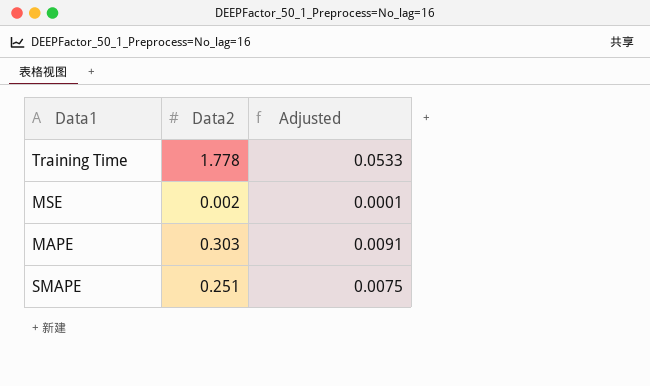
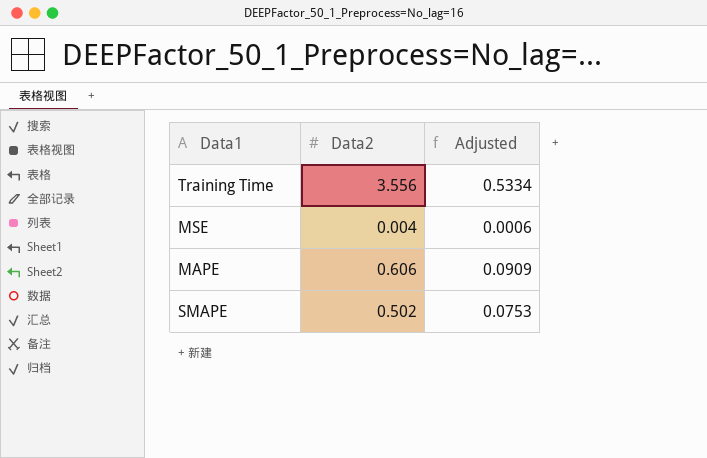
column Adjusted | formula: [Data2] * 0.03 -> [Data2] * 0.15
Training Time | Data2: 1.778 -> 3.556
MSE | Data2: 0.002 -> 0.004
MAPE | Data2: 0.303 -> 0.606
SMAPE | Data2: 0.251 -> 0.502

